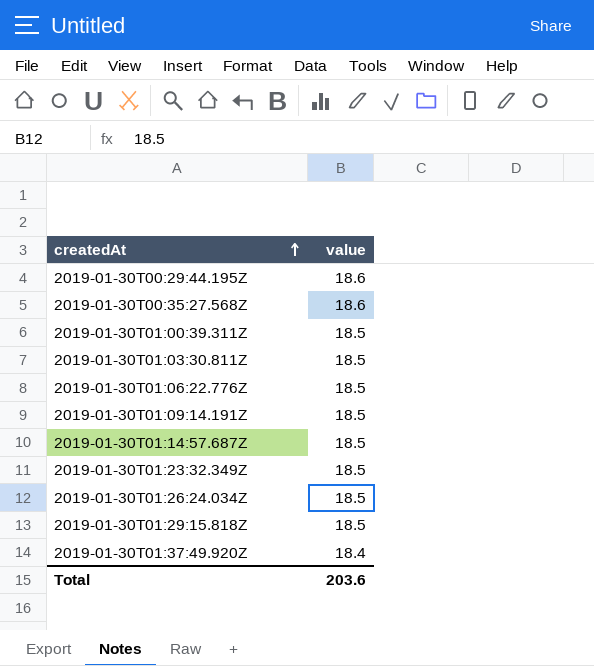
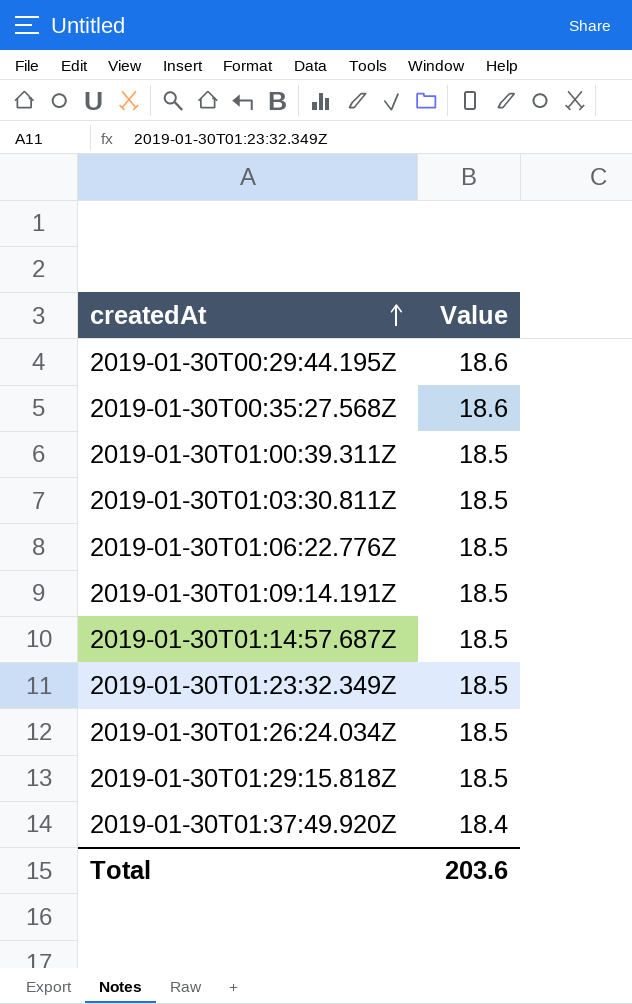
column name: value -> Value

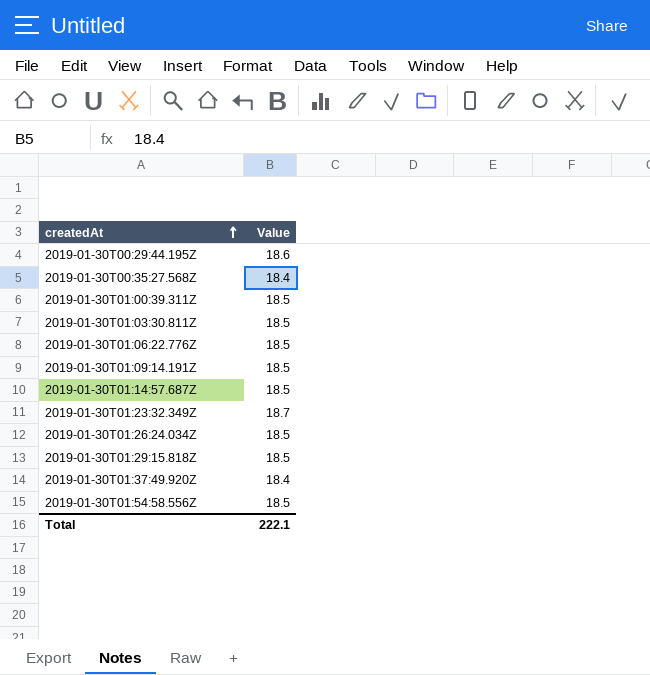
2019-01-30T00:35:27.568Z | Value: 18.6 -> 18.4
2019-01-30T01:23:32.349Z | Value: 18.5 -> 18.7
row 2019-01-30T01:54:58.556Z: none -> 18.5
Total | Value: 203.6 -> 222.1

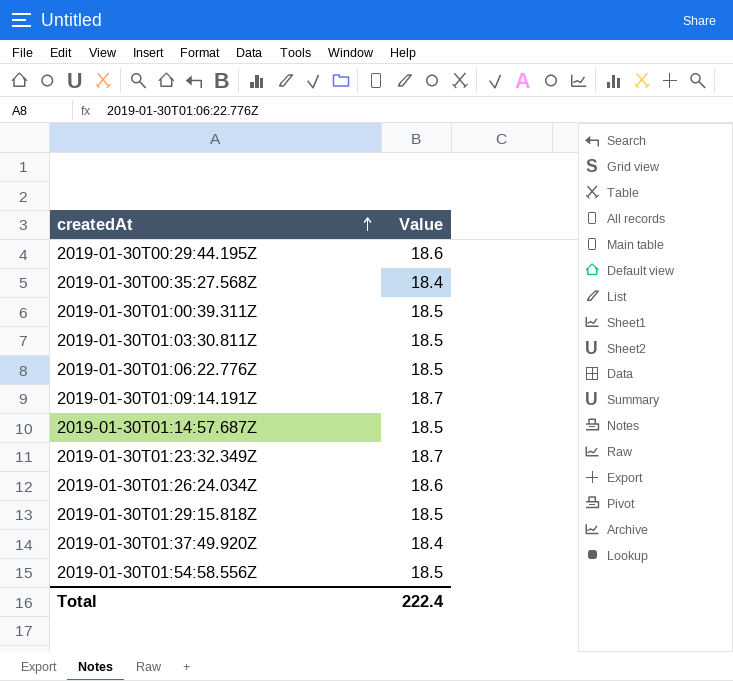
2019-01-30T01:09:14.191Z | Value: 18.5 -> 18.7
2019-01-30T01:26:24.034Z | Value: 18.5 -> 18.6
Total | Value: 222.1 -> 222.4

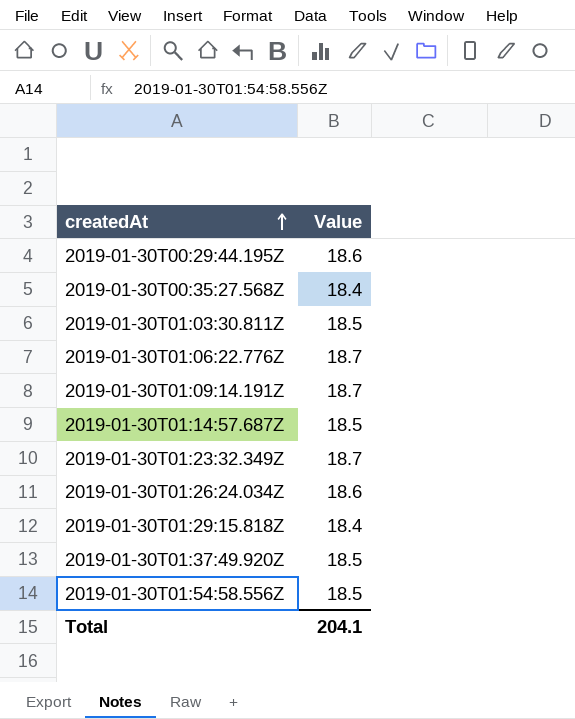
row 2019-01-30T01:00:39.311Z: 18.5 -> none
2019-01-30T01:06:22.776Z | Value: 18.5 -> 18.7
2019-01-30T01:29:15.818Z | Value: 18.5 -> 18.4
2019-01-30T01:37:49.920Z | Value: 18.4 -> 18.5
Total | Value: 222.4 -> 204.1

